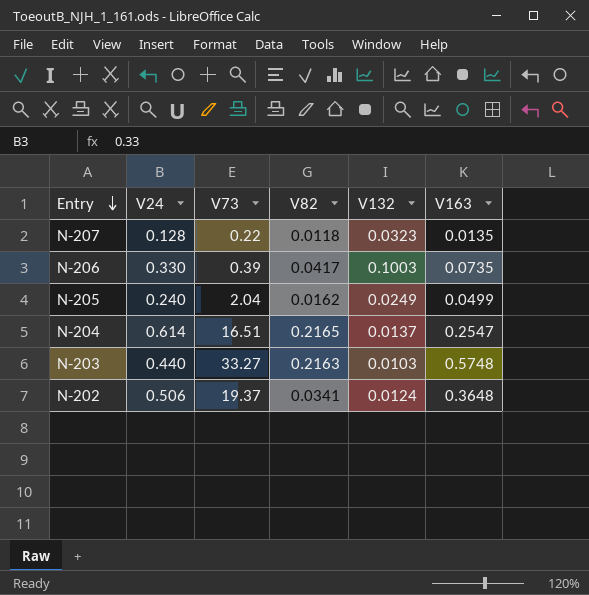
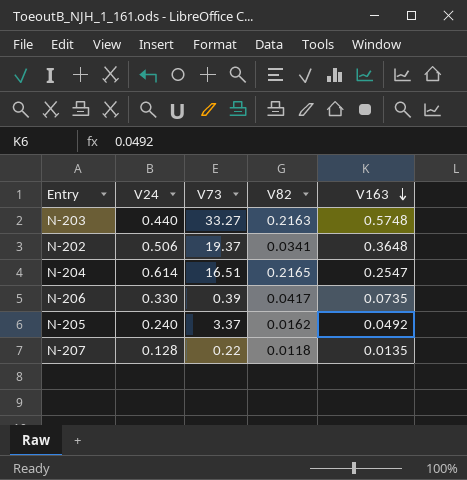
row order: Entry descending -> V163 descending
column V132 | position: 5 -> none
N-205 | V73: 2.04 -> 3.37
N-205 | V163: 0.0499 -> 0.0492

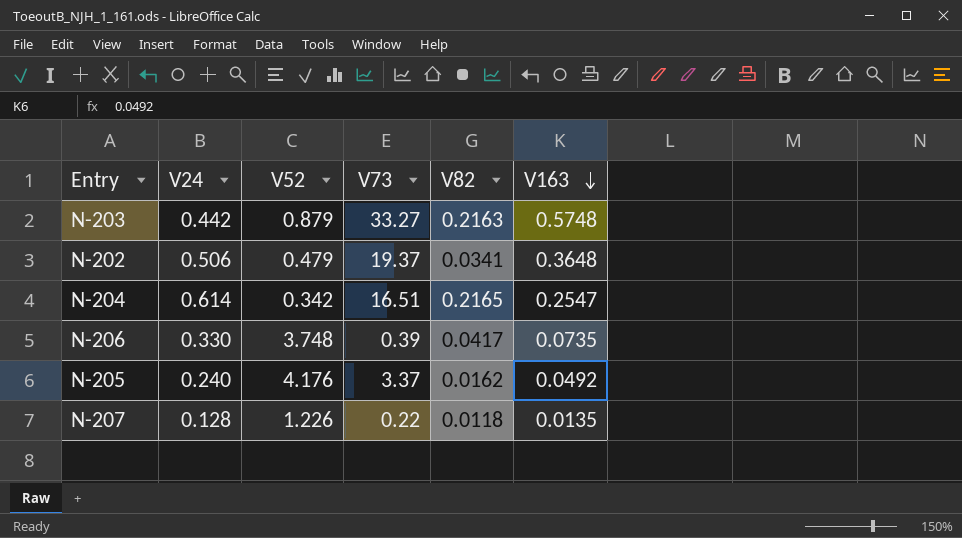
column V52 | position: none -> 3
N-203 | V24: 0.440 -> 0.442

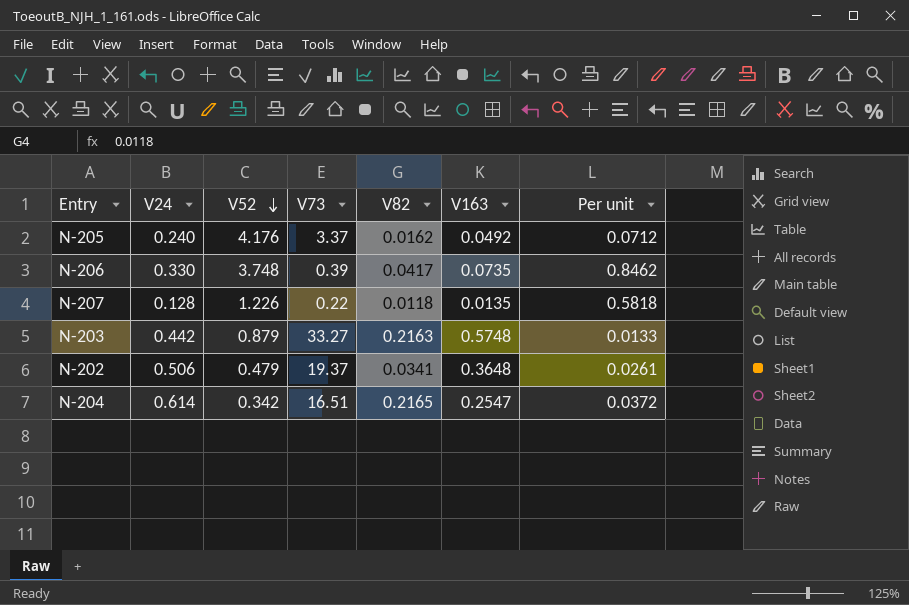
row order: V163 descending -> V52 descending
column Per unit | formula: none -> [V24] / [V73]

